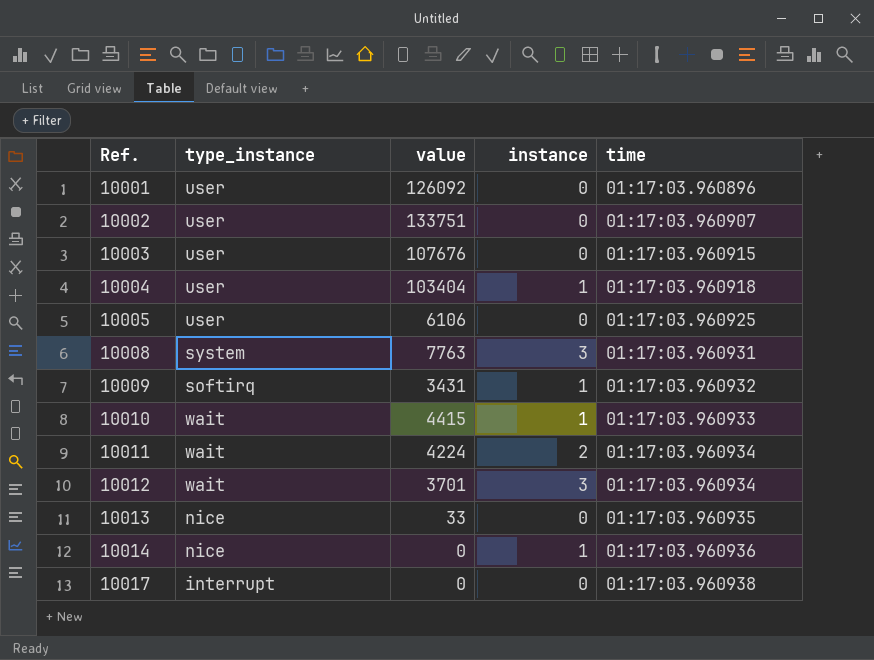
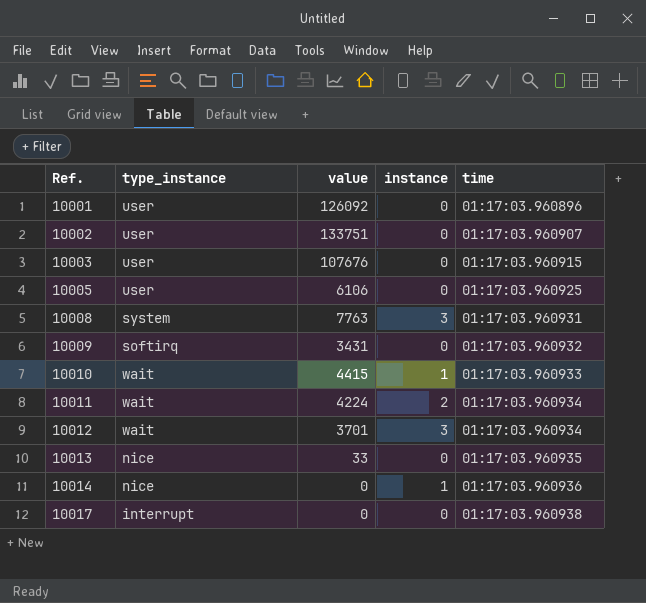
row 10004: user | 103404 | 1 | 01:17:03.960918 -> none
10009 | instance: 1 -> 0

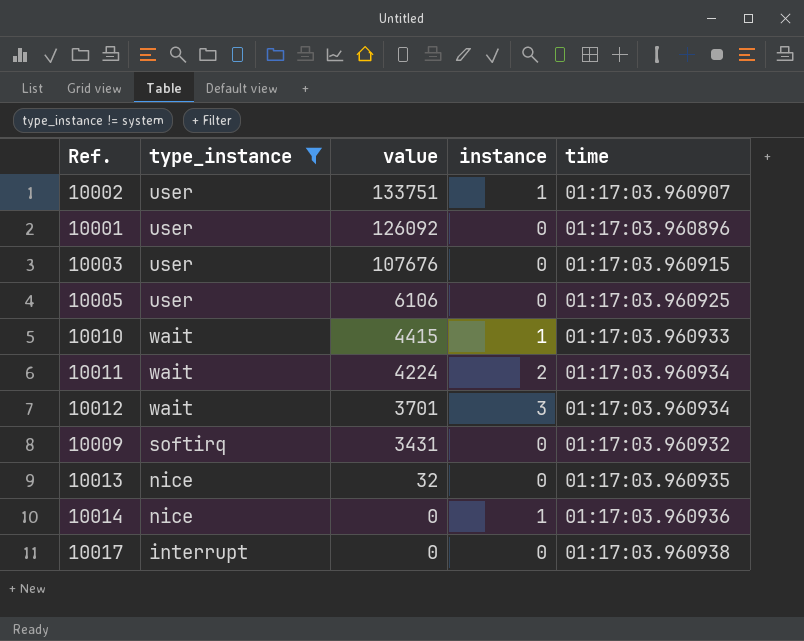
filter: none -> type_instance != system
row order: Ref. ascending -> value descending
10002 | instance: 0 -> 1
10013 | value: 33 -> 32

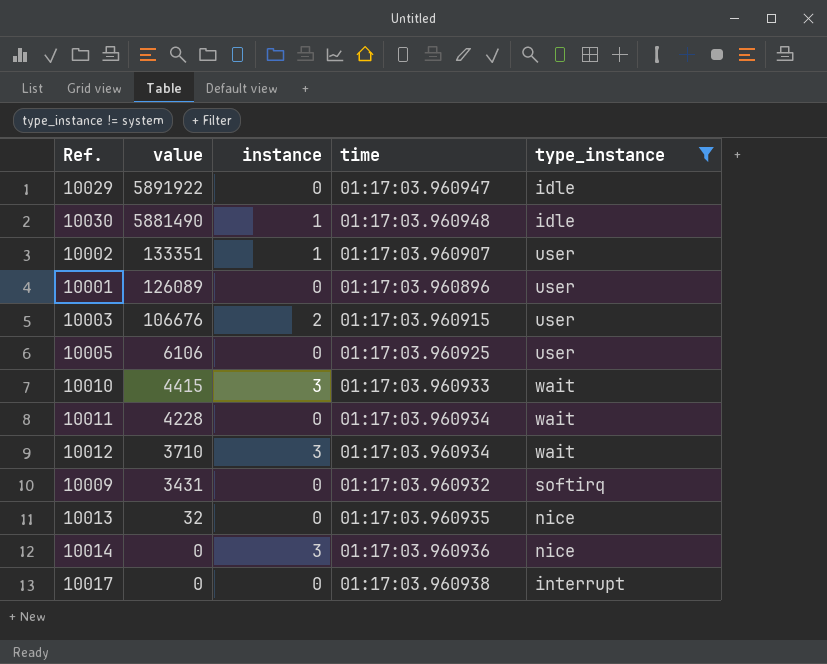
column type_instance | position: 2 -> 5
row 10029: none -> 5891922 | 0 | 01:17:03.960947 | idle
row 10030: none -> 5881490 | 1 | 01:17:03.960948 | idle
10002 | value: 133751 -> 133351
10001 | value: 126092 -> 126089
10003 | value: 107676 -> 106676
10003 | instance: 0 -> 2
10010 | instance: 1 -> 3
10011 | value: 4224 -> 4228
10011 | instance: 2 -> 0
10012 | value: 3701 -> 3710
10014 | instance: 1 -> 3

